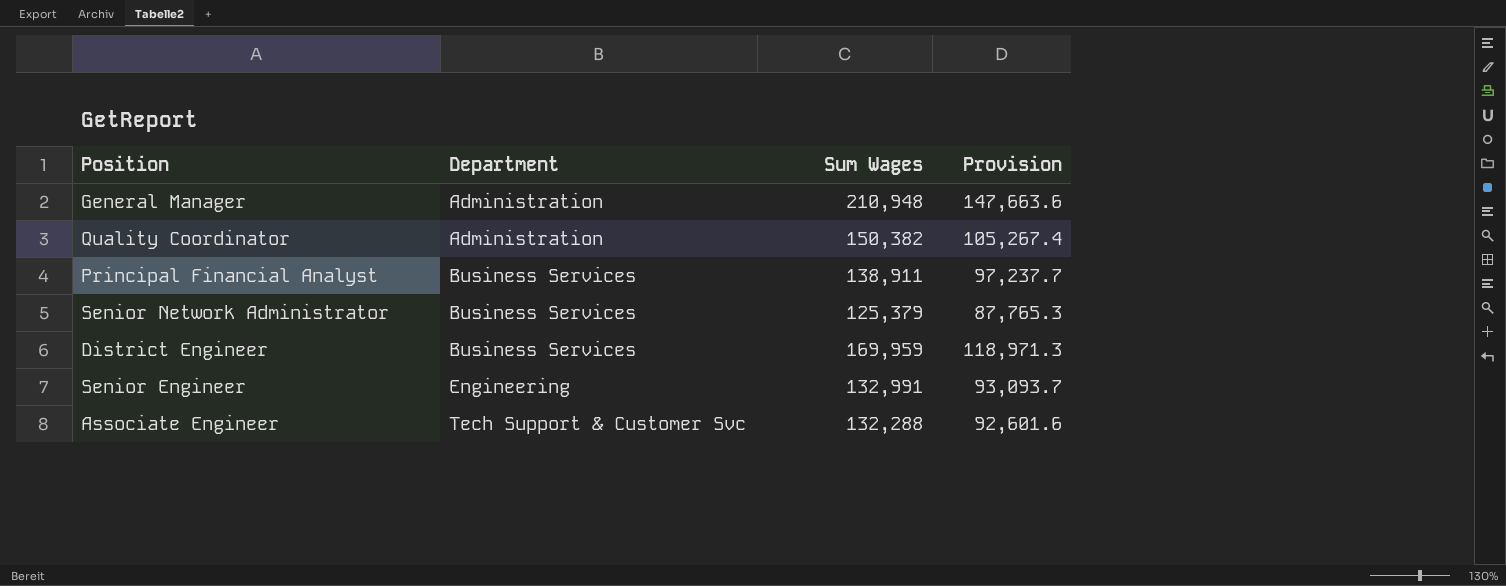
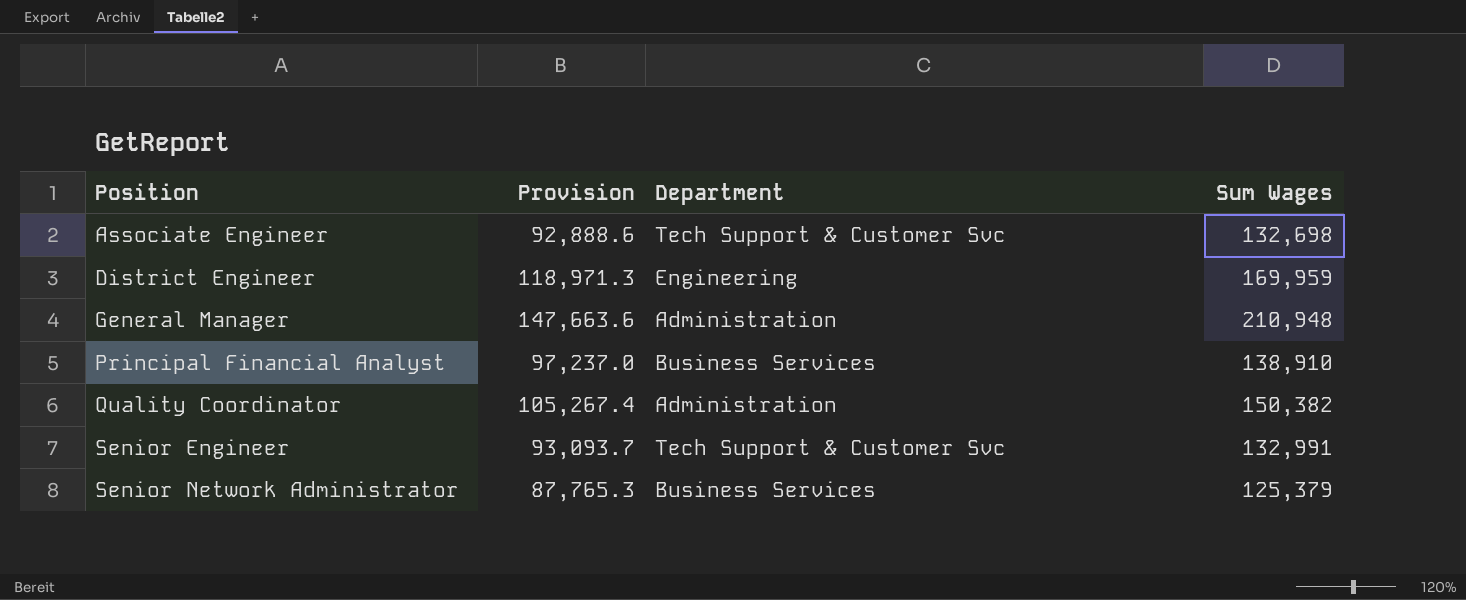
row order: Department ascending -> Position ascending
column Provision | position: 4 -> 2
Associate Engineer | Provision: 92,601.6 -> 92,888.6
Associate Engineer | Sum Wages: 132,288 -> 132,698
District Engineer | Department: Business Services -> Engineering
Principal Financial Analyst | Provision: 97,237.7 -> 97,237.0
Principal Financial Analyst | Sum Wages: 138,911 -> 138,910
Senior Engineer | Department: Engineering -> Tech Support & Customer Svc

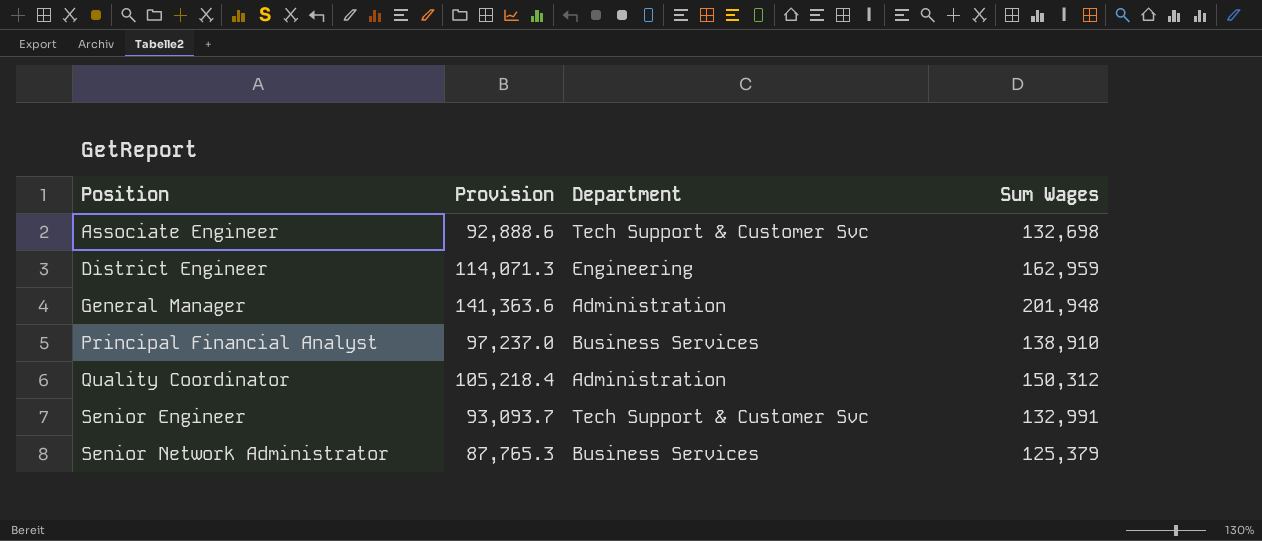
District Engineer | Provision: 118,971.3 -> 114,071.3
District Engineer | Sum Wages: 169,959 -> 162,959
General Manager | Provision: 147,663.6 -> 141,363.6
General Manager | Sum Wages: 210,948 -> 201,948
Quality Coordinator | Provision: 105,267.4 -> 105,218.4
Quality Coordinator | Sum Wages: 150,382 -> 150,312

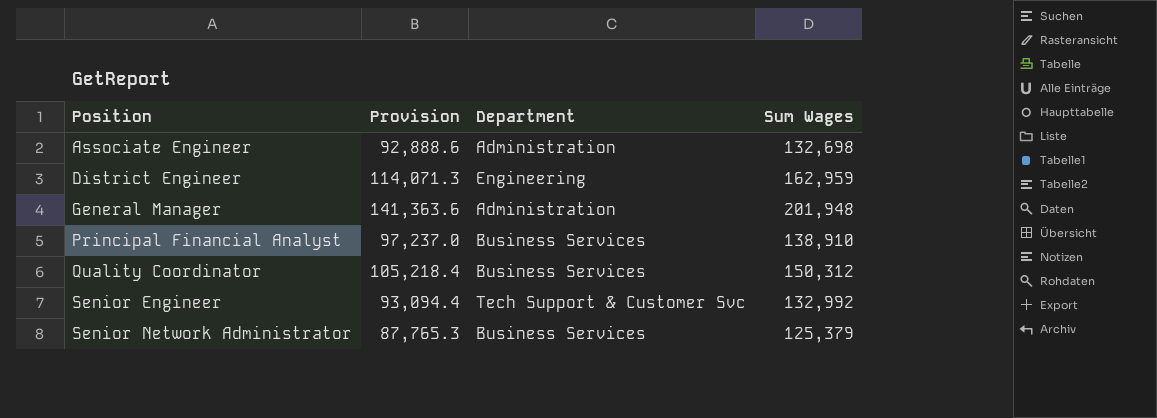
Associate Engineer | Department: Tech Support & Customer Svc -> Administration
Quality Coordinator | Department: Administration -> Business Services
Senior Engineer | Provision: 93,093.7 -> 93,094.4
Senior Engineer | Sum Wages: 132,991 -> 132,992

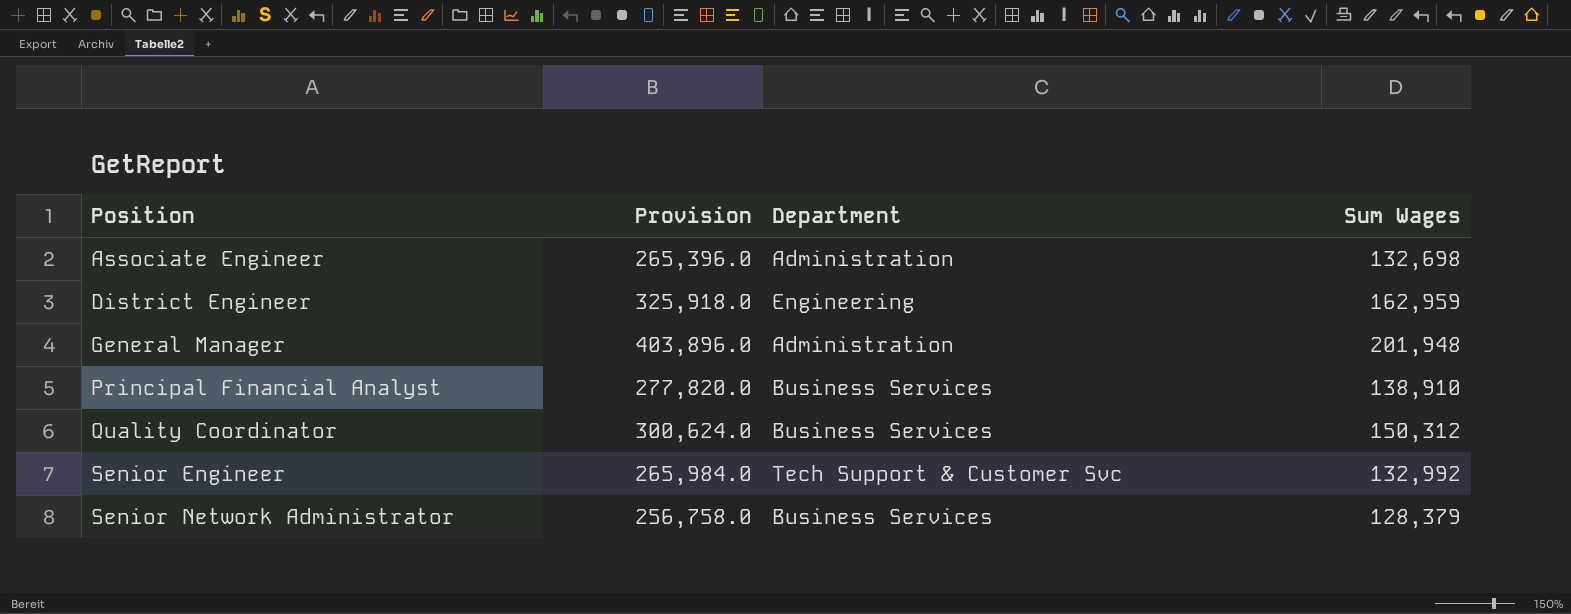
column Provision | formula: [Sum Wages] * 0.7 -> [Sum Wages] * 2
Senior Network Administrator | Sum Wages: 125,379 -> 128,379

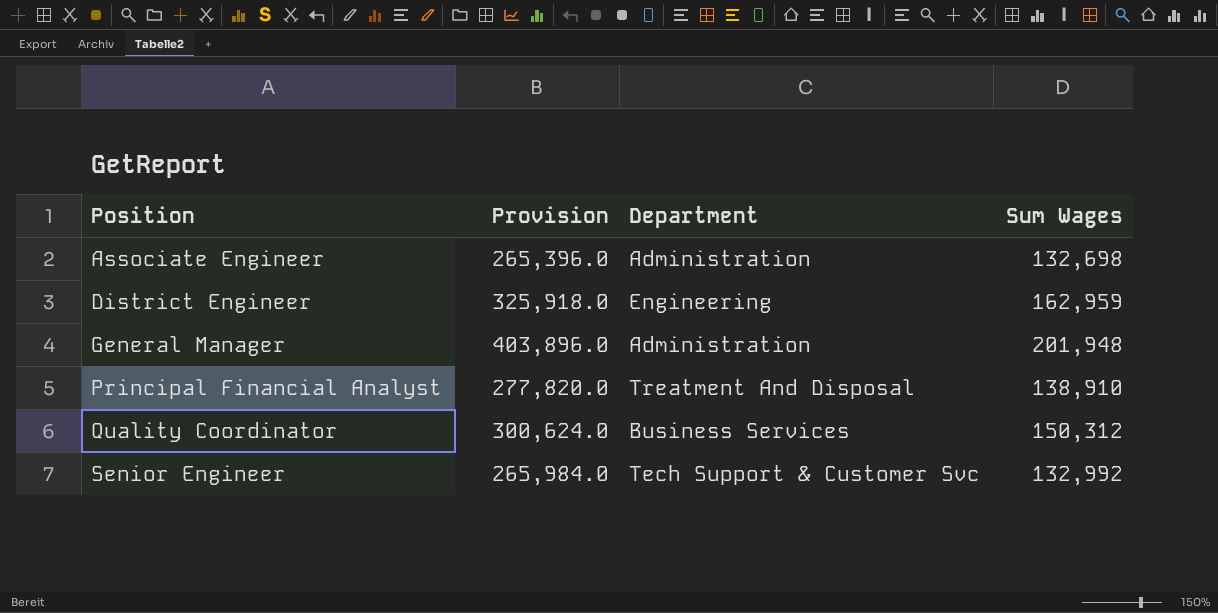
row Senior Network Administrator: 256,758.0 | Business Services | 128,379 -> none
Principal Financial Analyst | Department: Business Services -> Treatment And Disposal

